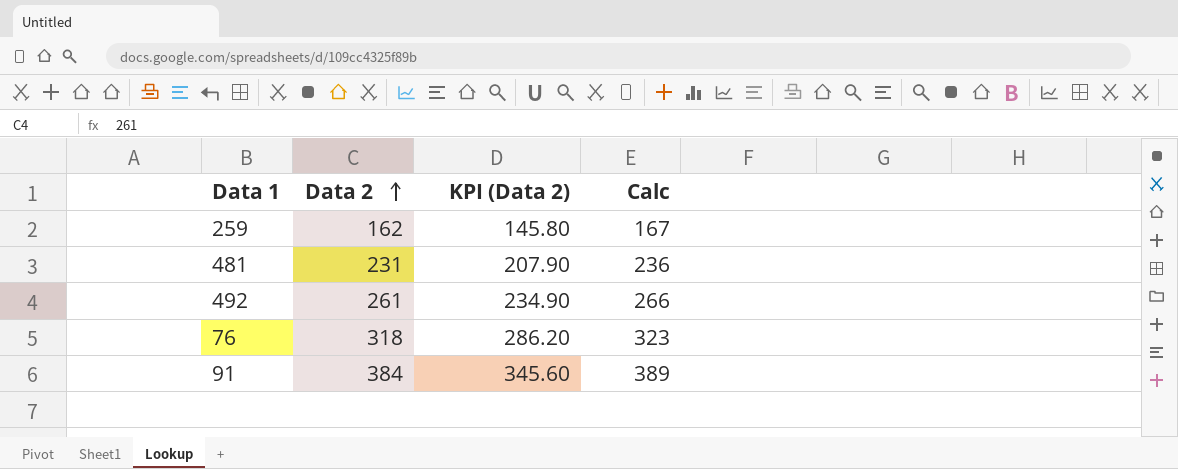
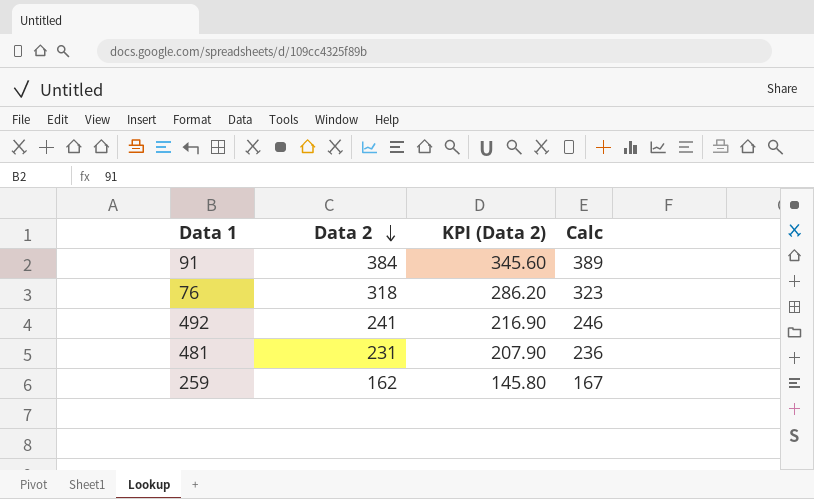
row order: Data 2 ascending -> Data 2 descending
492 | Data 2: 261 -> 241
492 | KPI (Data 2): 234.90 -> 216.90
492 | Calc: 266 -> 246

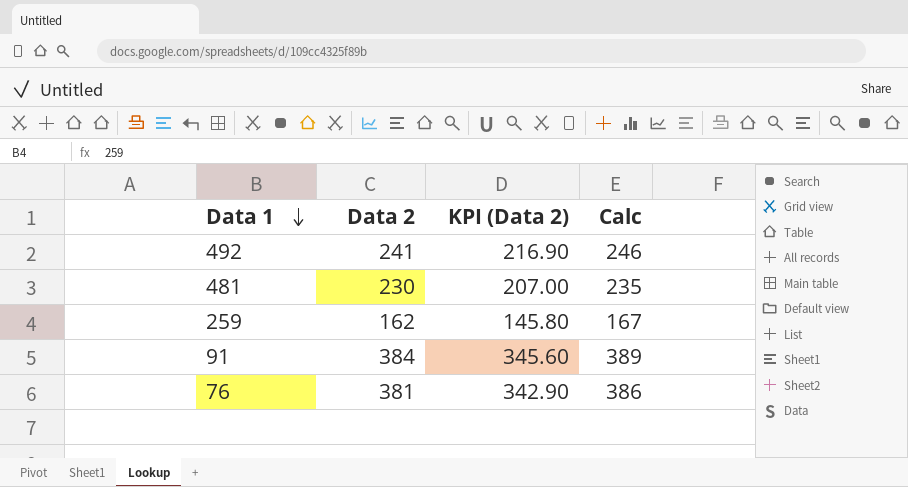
row order: Data 2 descending -> Data 1 descending
481 | Data 2: 231 -> 230
481 | KPI (Data 2): 207.90 -> 207.00
481 | Calc: 236 -> 235
76 | Data 2: 318 -> 381
76 | KPI (Data 2): 286.20 -> 342.90
76 | Calc: 323 -> 386

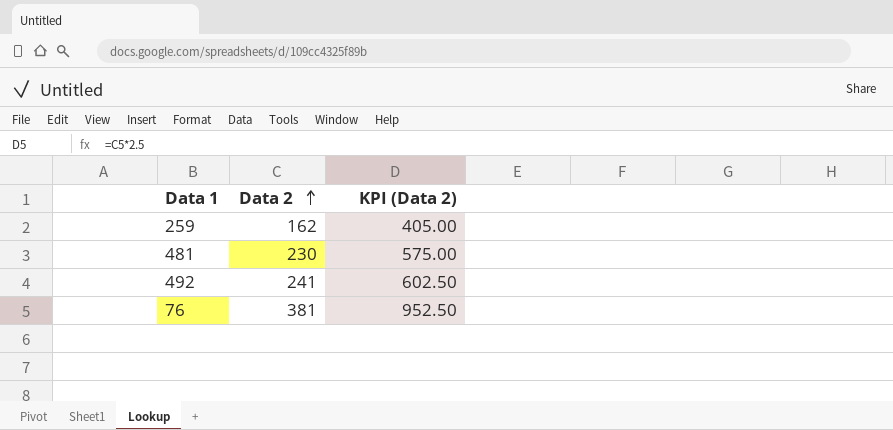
row order: Data 1 descending -> Data 2 ascending
column Calc | formula: [Data 2] + 5 -> none
column KPI (Data 2) | formula: [Data 2] * 0.9 -> [Data 2] * 2.5
row 91: 384 | 345.60 | 389 -> none

